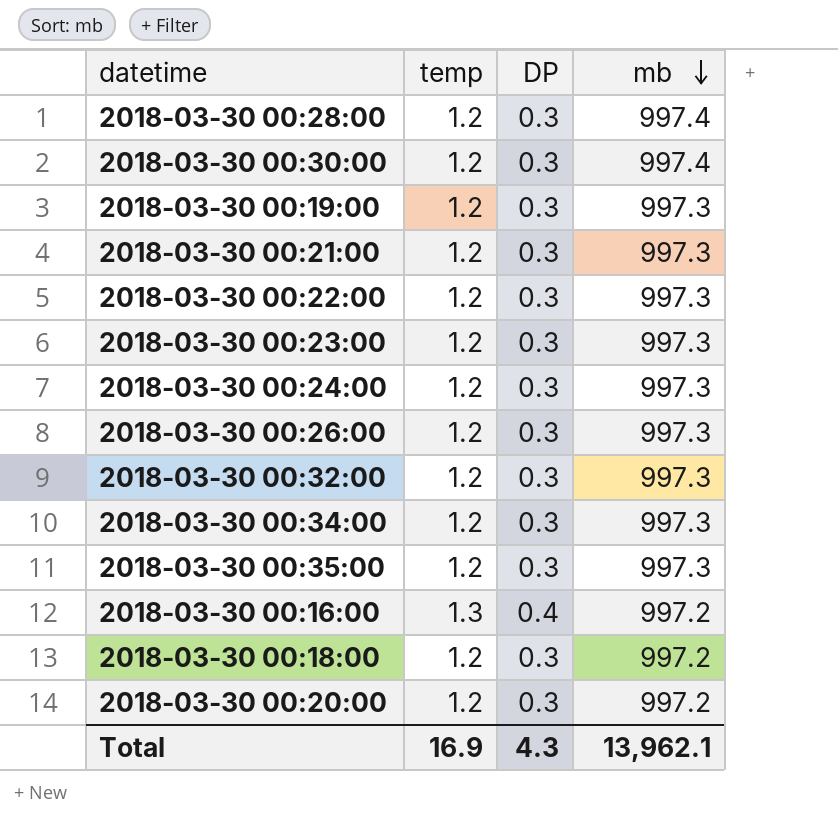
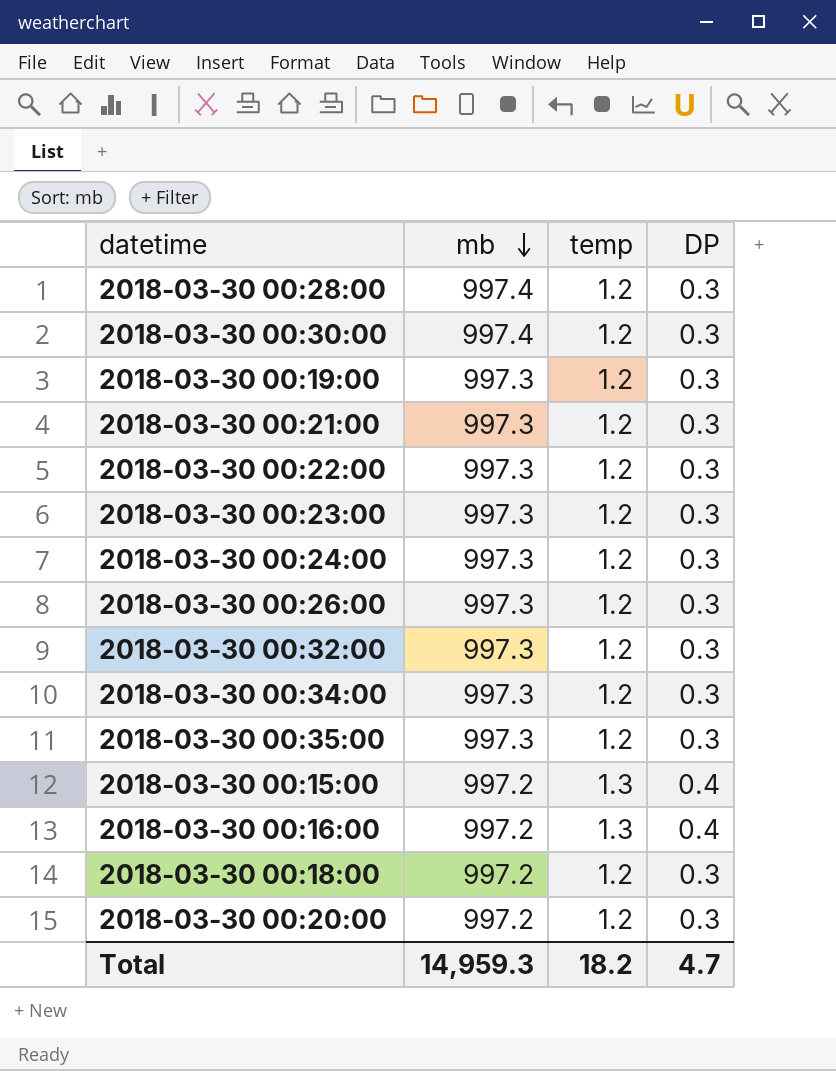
column mb | position: 4 -> 2
row 2018-03-30 00:15:00: none -> 997.2 | 1.3 | 0.4
Total | mb: 13,962.1 -> 14,959.3
Total | temp: 16.9 -> 18.2
Total | DP: 4.3 -> 4.7

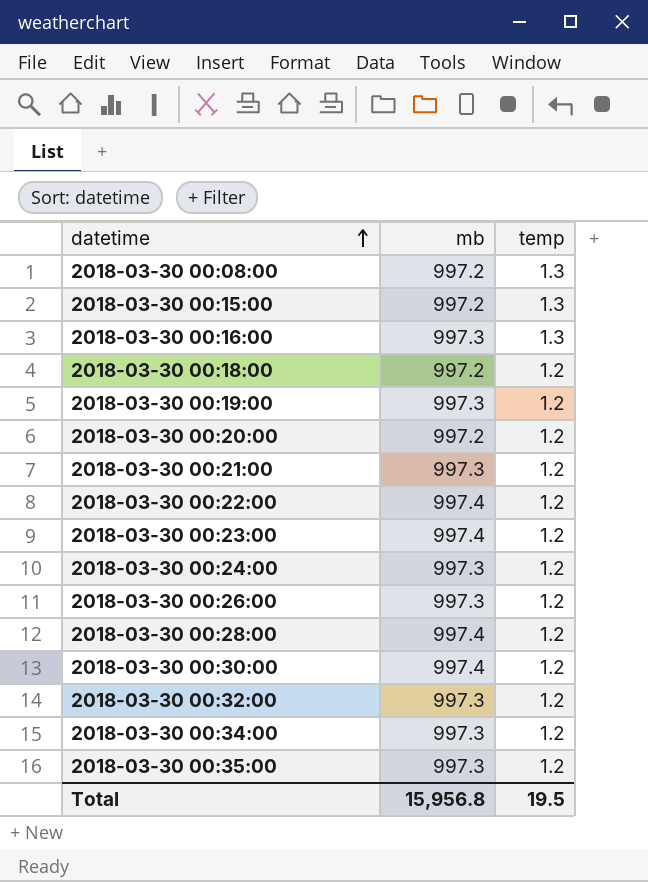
row order: mb descending -> datetime ascending
column DP | position: 4 -> none
row 2018-03-30 00:08:00: none -> 997.2 | 1.3
2018-03-30 00:16:00 | mb: 997.2 -> 997.3
2018-03-30 00:22:00 | mb: 997.3 -> 997.4
2018-03-30 00:23:00 | mb: 997.3 -> 997.4
Total | mb: 14,959.3 -> 15,956.8
Total | temp: 18.2 -> 19.5

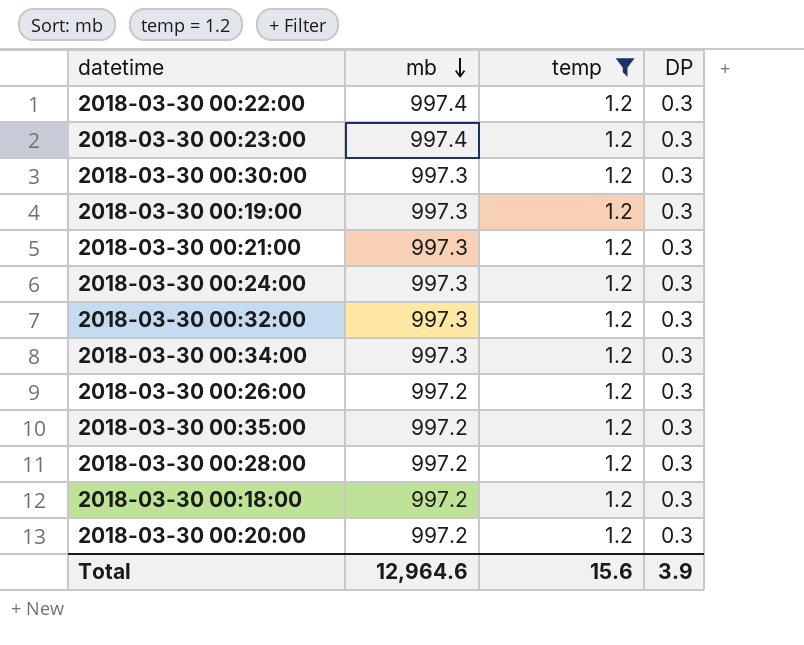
filter: none -> temp = 1.2
row order: datetime ascending -> mb descending
column DP | position: none -> 4
2018-03-30 00:30:00 | mb: 997.4 -> 997.3
2018-03-30 00:26:00 | mb: 997.3 -> 997.2
2018-03-30 00:35:00 | mb: 997.3 -> 997.2
2018-03-30 00:28:00 | mb: 997.4 -> 997.2
Total | mb: 15,956.8 -> 12,964.6
Total | temp: 19.5 -> 15.6

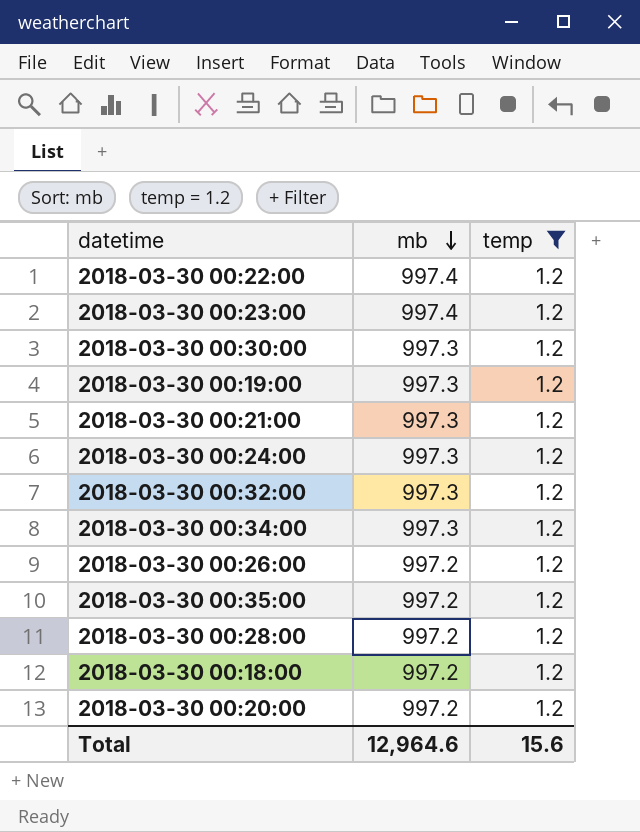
column DP | position: 4 -> none

